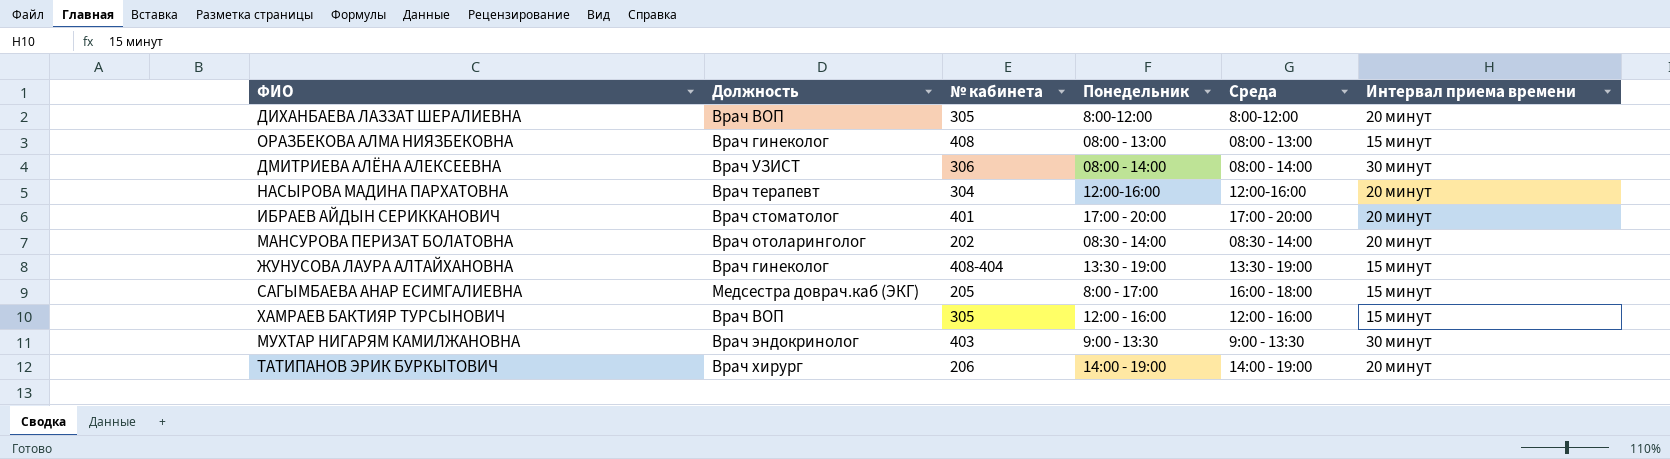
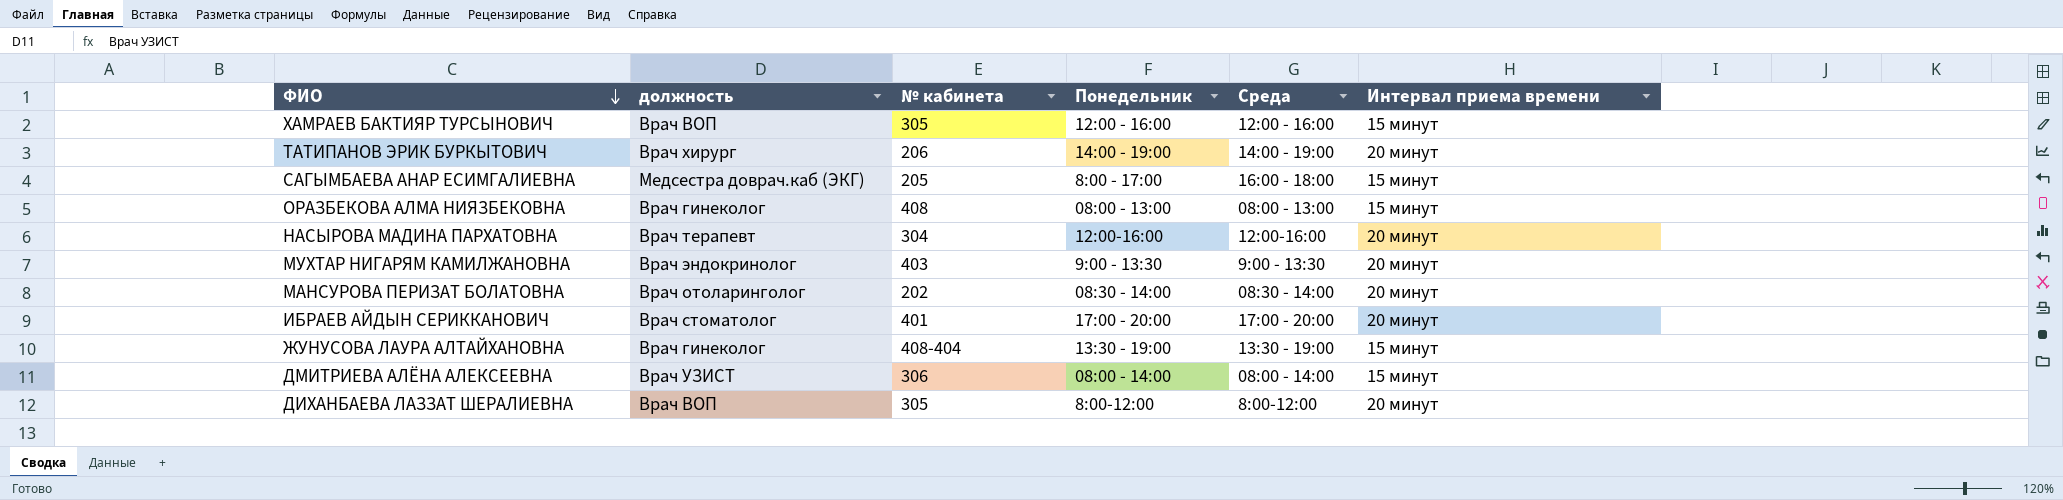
row order: none -> ФИО descending
column name: Должность -> должность
МУХТАР НИГАРЯМ КАМИЛЖАНОВНА | Интервал приема времени: 30 минут -> 20 минут
ДМИТРИЕВА АЛЁНА АЛЕКСЕЕВНА | Интервал приема времени: 30 минут -> 15 минут

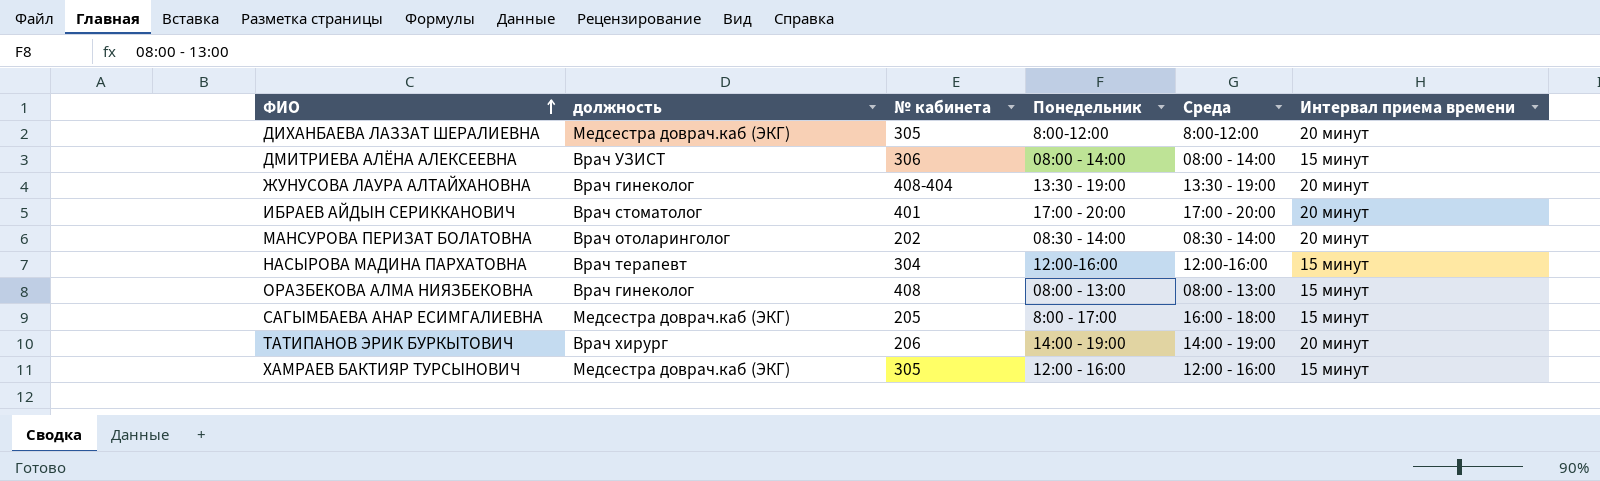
row order: ФИО descending -> ФИО ascending
row МУХТАР НИГАРЯМ КАМИЛЖАНОВНА: Врач эндокринолог | 403 | 9:00 - 13:30 | 9:00 - 13:30 | 20 минут -> none
ДИХАНБАЕВА ЛАЗЗАТ ШЕРАЛИЕВНА | должность: Врач ВОП -> Медсестра доврач.каб (ЭКГ)
ЖУНУСОВА ЛАУРА АЛТАЙХАНОВНА | Интервал приема времени: 15 минут -> 20 минут
НАСЫРОВА МАДИНА ПАРХАТОВНА | Интервал приема времени: 20 минут -> 15 минут
ХАМРАЕВ БАКТИЯР ТУРСЫНОВИЧ | должность: Врач ВОП -> Медсестра доврач.каб (ЭКГ)

